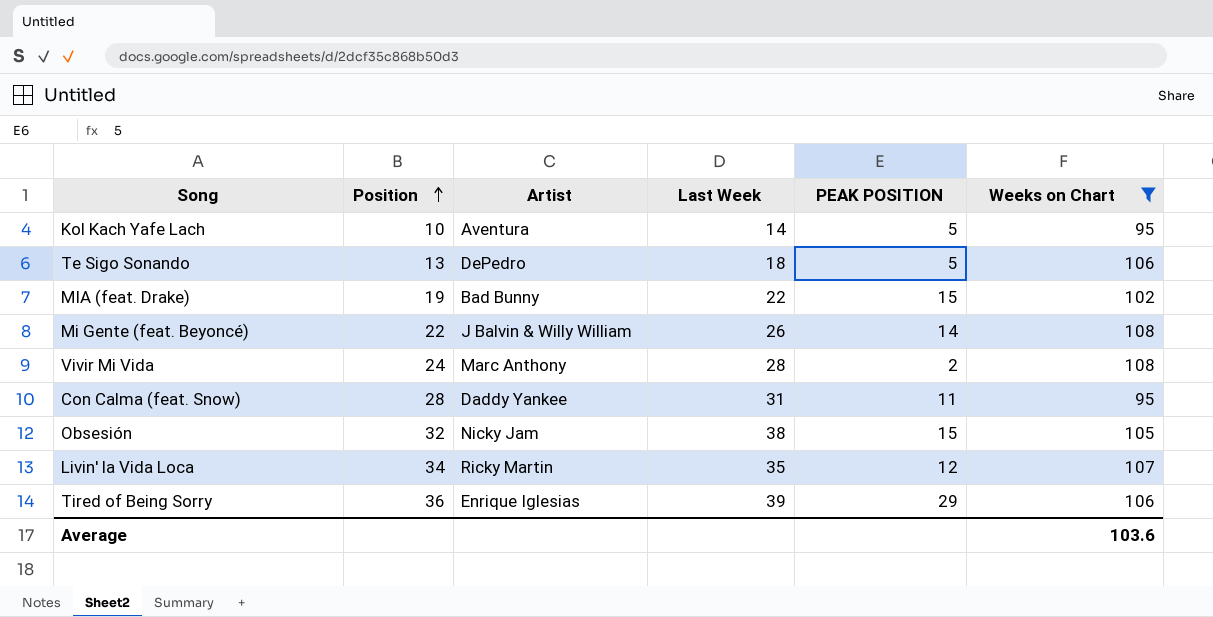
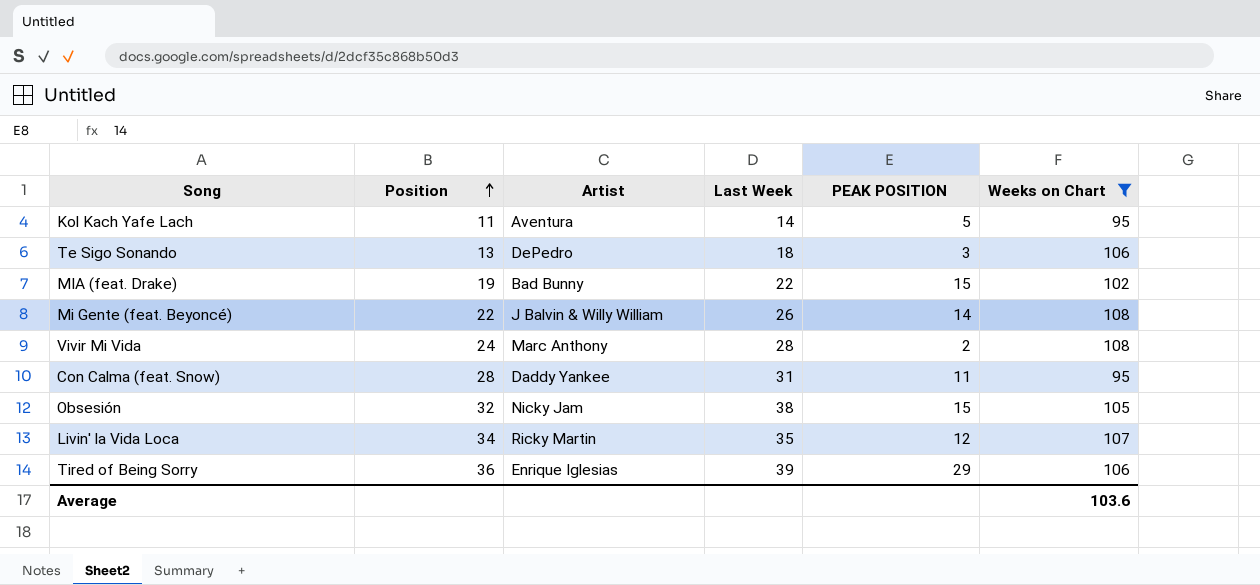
Kol Kach Yafe Lach | Position: 10 -> 11
Te Sigo Sonando | PEAK POSITION: 5 -> 3

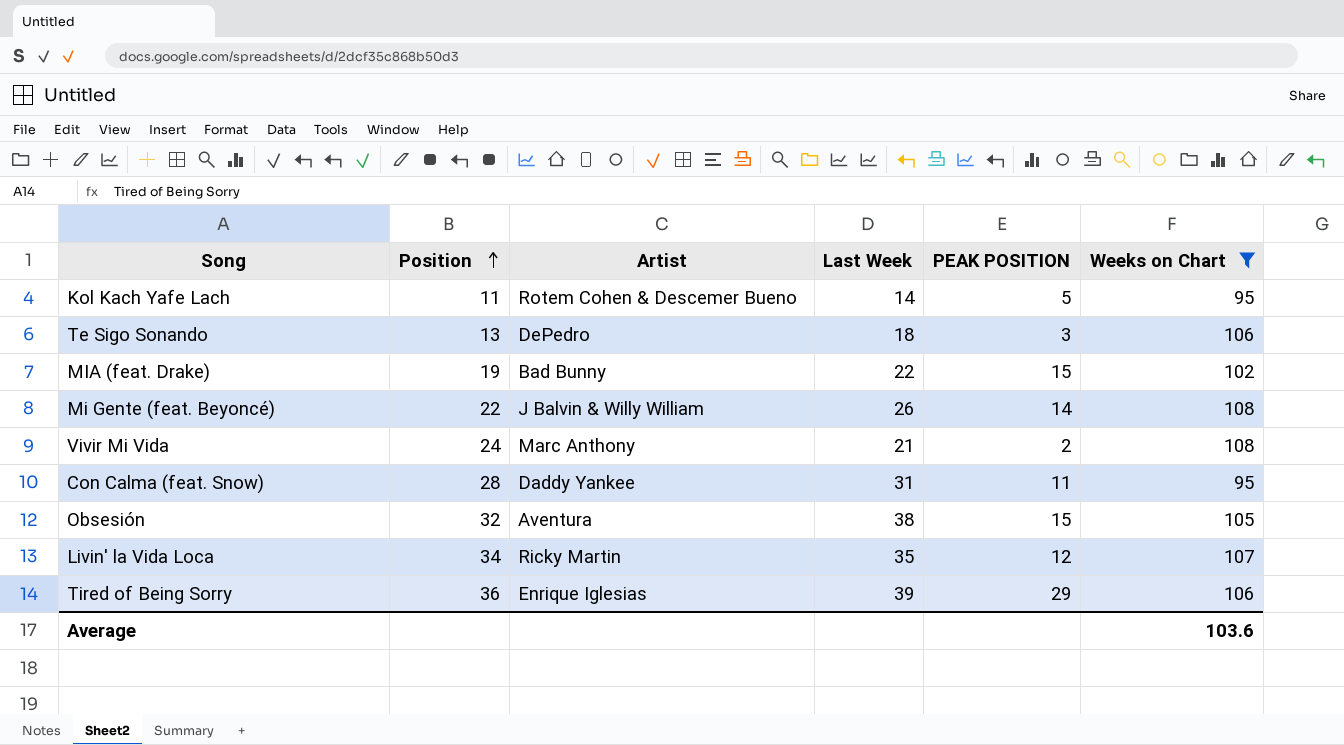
Kol Kach Yafe Lach | Artist: Aventura -> Rotem Cohen & Descemer Bueno
Vivir Mi Vida | Last Week: 28 -> 21
Obsesión | Artist: Nicky Jam -> Aventura

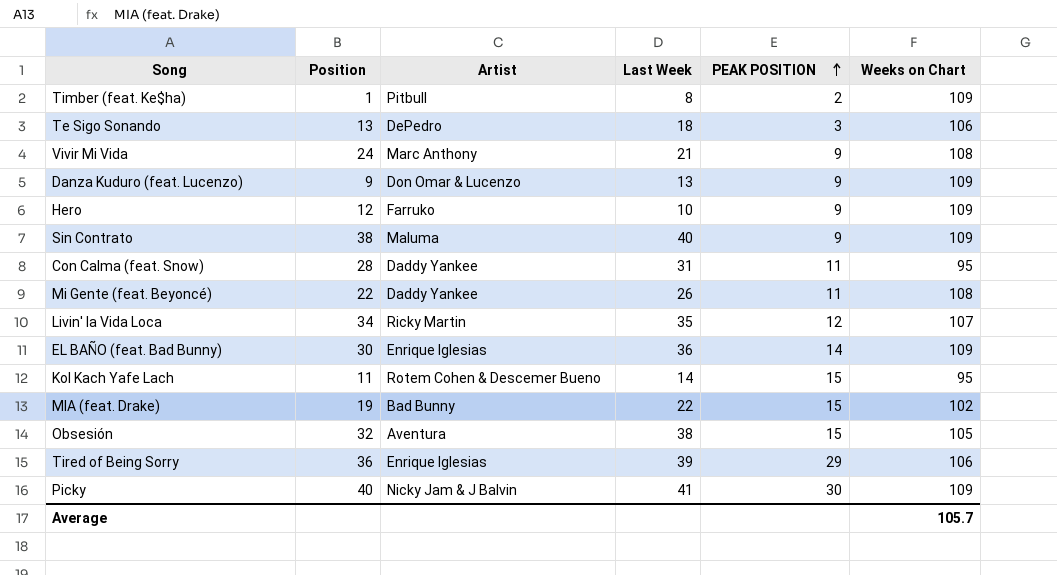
filter: Weeks on Chart != 109 -> none
row order: Position ascending -> PEAK POSITION ascending
Vivir Mi Vida | PEAK POSITION: 2 -> 9
Mi Gente (feat. Beyoncé) | Artist: J Balvin & Willy William -> Daddy Yankee
Mi Gente (feat. Beyoncé) | PEAK POSITION: 14 -> 11
Kol Kach Yafe Lach | PEAK POSITION: 5 -> 15
Average | Weeks on Chart: 103.6 -> 105.7

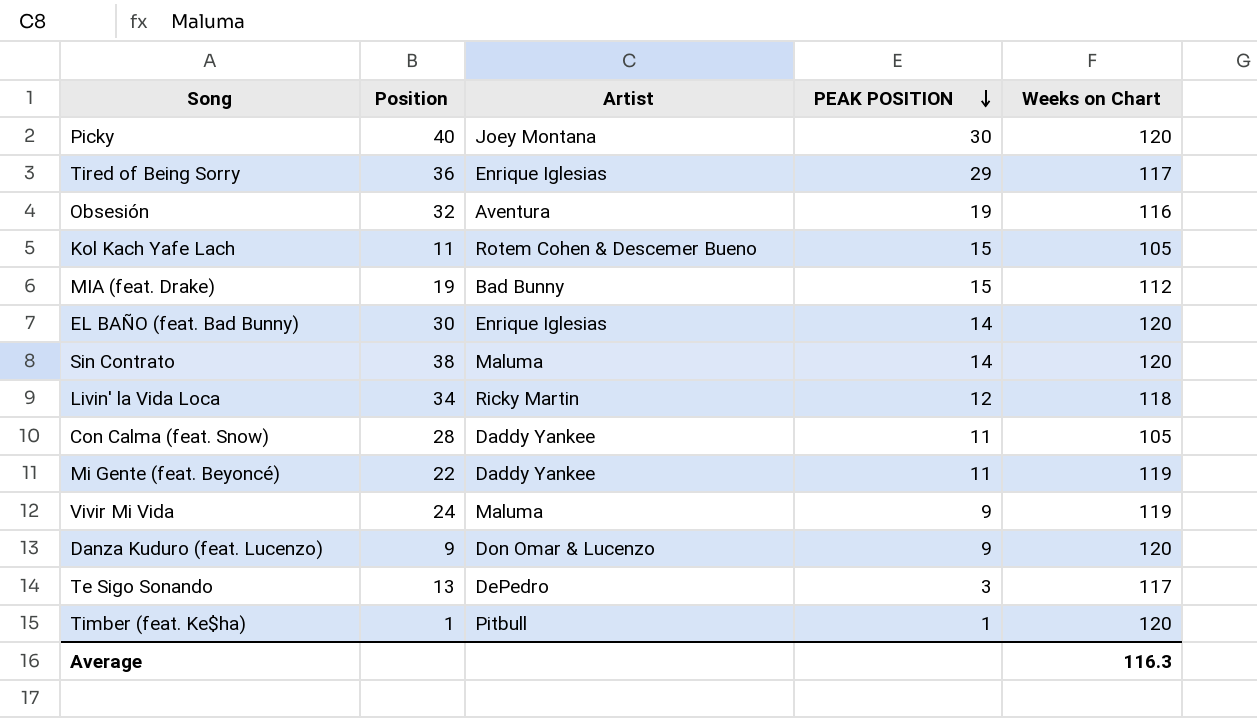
row order: PEAK POSITION ascending -> PEAK POSITION descending
column Last Week | position: 4 -> none
row Hero: 12 | Farruko | 10 | 9 | 109 -> none
Picky | Artist: Nicky Jam & J Balvin -> Joey Montana
Picky | Weeks on Chart: 109 -> 120
Tired of Being Sorry | Weeks on Chart: 106 -> 117
Obsesión | PEAK POSITION: 15 -> 19
Obsesión | Weeks on Chart: 105 -> 116
Kol Kach Yafe Lach | Weeks on Chart: 95 -> 105
MIA (feat. Drake) | Weeks on Chart: 102 -> 112
EL BAÑO (feat. Bad Bunny) | Weeks on Chart: 109 -> 120
Sin Contrato | PEAK POSITION: 9 -> 14
Sin Contrato | Weeks on Chart: 109 -> 120
Livin' la Vida Loca | Weeks on Chart: 107 -> 118
Con Calma (feat. Snow) | Weeks on Chart: 95 -> 105
Mi Gente (feat. Beyoncé) | Weeks on Chart: 108 -> 119
Vivir Mi Vida | Artist: Marc Anthony -> Maluma
Vivir Mi Vida | Weeks on Chart: 108 -> 119
Danza Kuduro (feat. Lucenzo) | Weeks on Chart: 109 -> 120
Te Sigo Sonando | Weeks on Chart: 106 -> 117
Timber (feat. Ke$ha) | PEAK POSITION: 2 -> 1
Timber (feat. Ke$ha) | Weeks on Chart: 109 -> 120
Average | Weeks on Chart: 105.7 -> 116.3

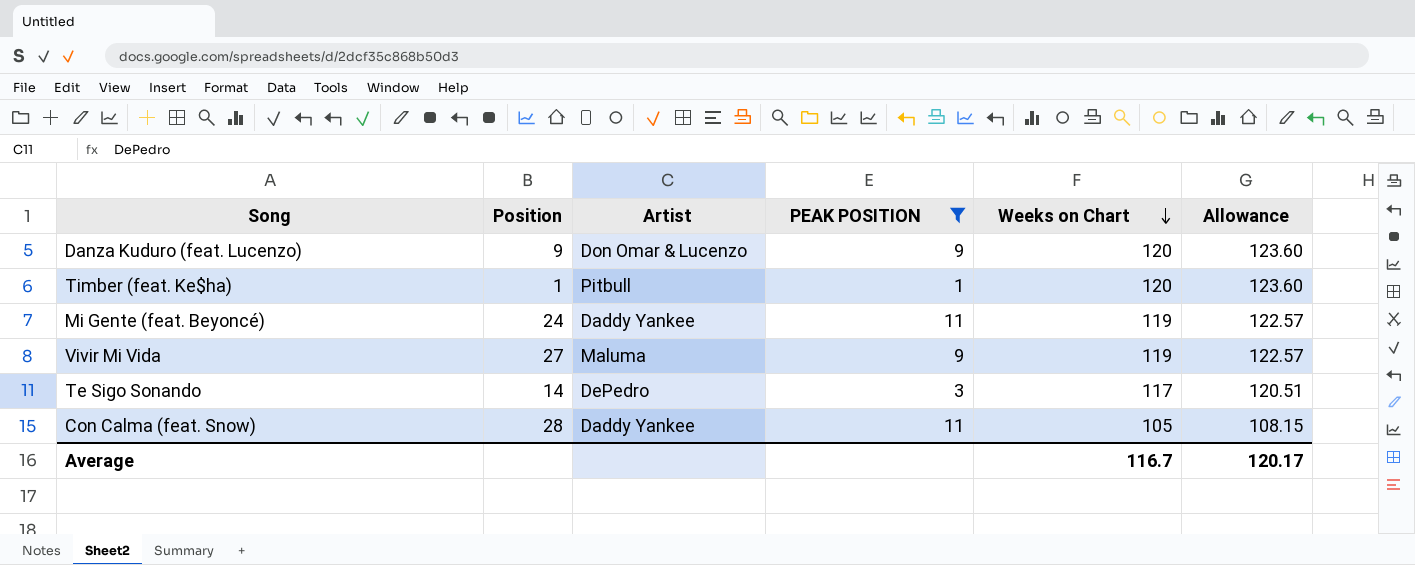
filter: none -> PEAK POSITION <= 11
row order: PEAK POSITION descending -> Weeks on Chart descending
column Allowance | formula: none -> [Weeks on Chart] * 1.03
Mi Gente (feat. Beyoncé) | Position: 22 -> 24
Vivir Mi Vida | Position: 24 -> 27
Te Sigo Sonando | Position: 13 -> 14
Average | Weeks on Chart: 116.3 -> 116.7

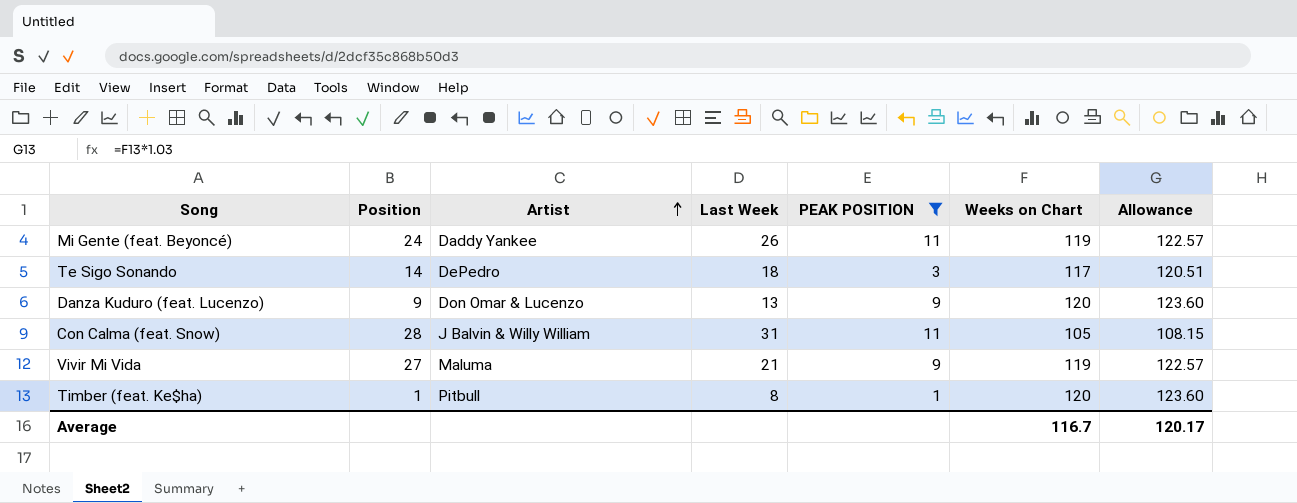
row order: Weeks on Chart descending -> Artist ascending
column Last Week | position: none -> 4
Con Calma (feat. Snow) | Artist: Daddy Yankee -> J Balvin & Willy William

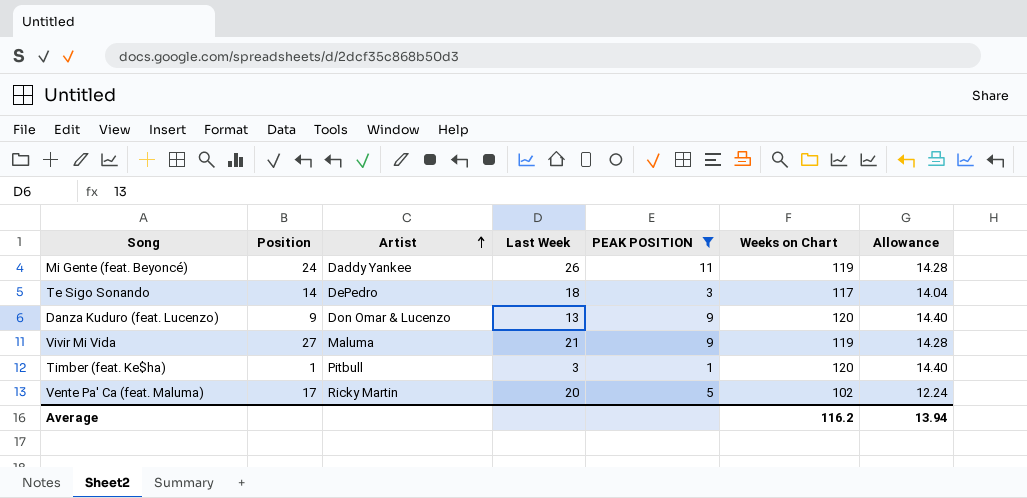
column Allowance | formula: [Weeks on Chart] * 1.03 -> [Weeks on Chart] * 0.12
row Con Calma (feat. Snow): 28 | J Balvin & Willy William | 31 | 11 | 105 | 108.15 -> none
Timber (feat. Ke$ha) | Last Week: 8 -> 3
row Vente Pa' Ca (feat. Maluma): none -> 17 | Ricky Martin | 20 | 5 | 102 | 12.24
Average | Weeks on Chart: 116.7 -> 116.2
Average | Allowance: 120.17 -> 13.94

